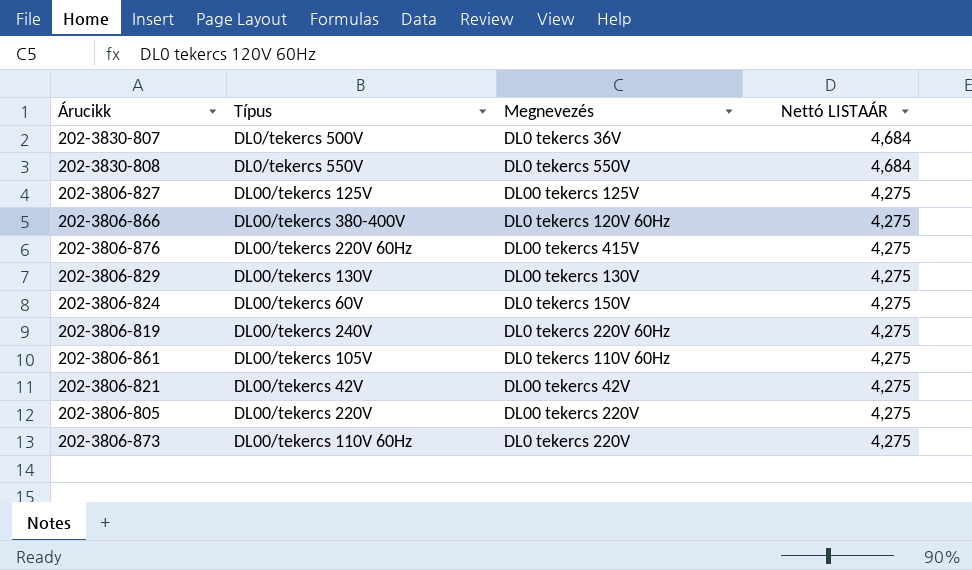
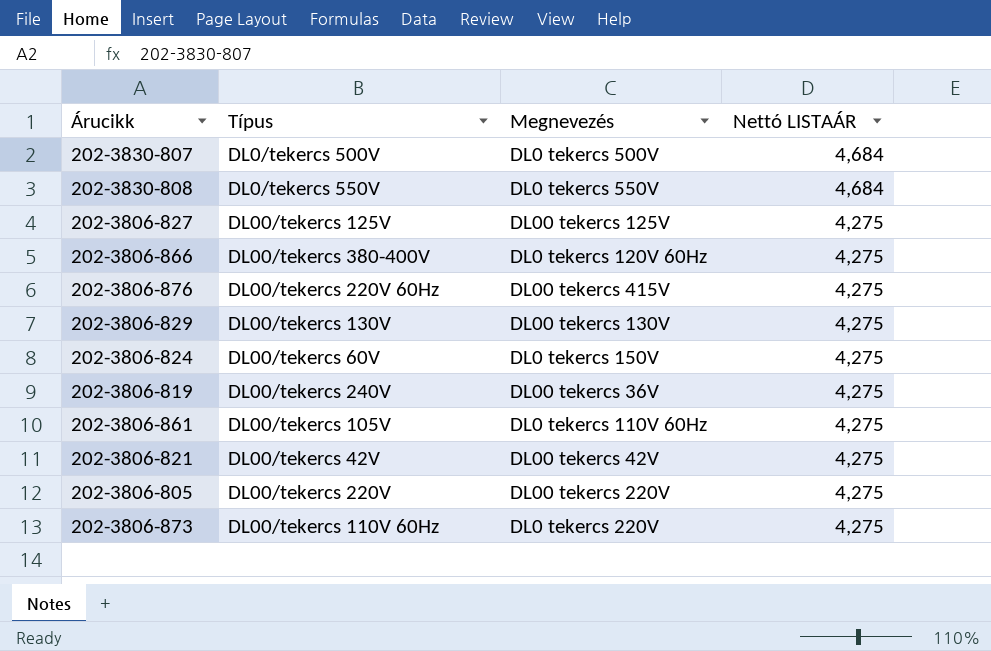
202-3830-807 | Megnevezés: DL0 tekercs 36V -> DL0 tekercs 500V
202-3806-819 | Megnevezés: DL0 tekercs 220V 60Hz -> DL00 tekercs 36V

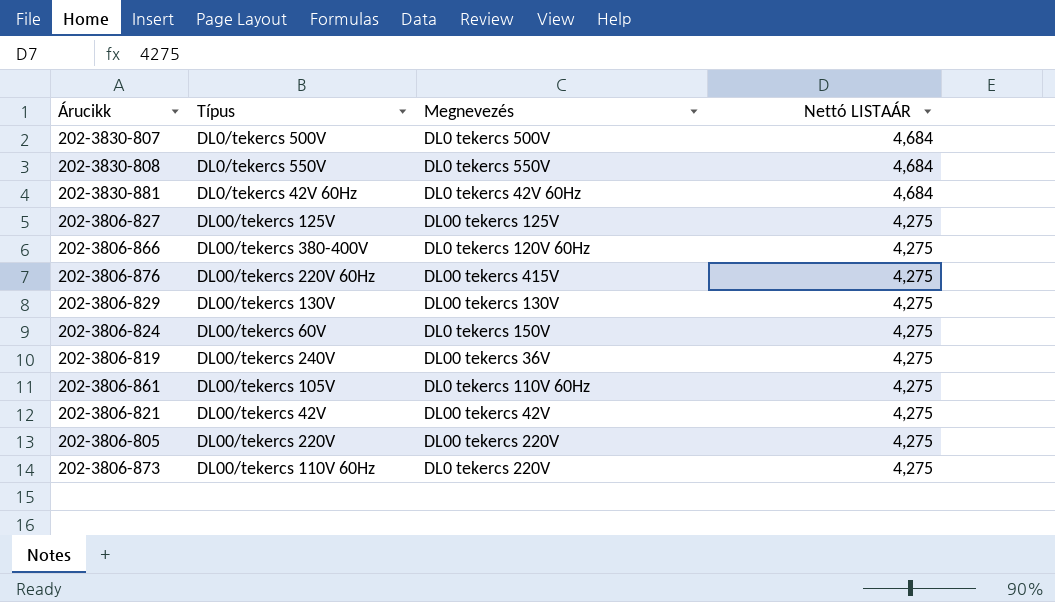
row 202-3830-881: none -> DL0/tekercs 42V 60Hz | DL0 tekercs 42V 60Hz | 4,684

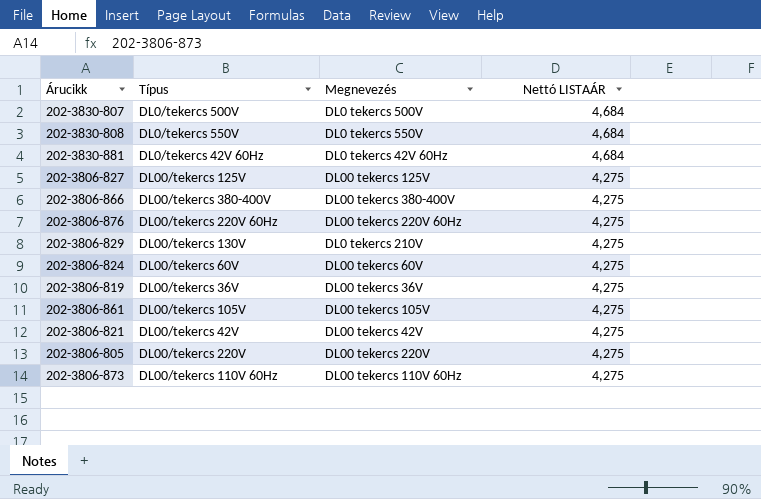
202-3806-866 | Megnevezés: DL0 tekercs 120V 60Hz -> DL00 tekercs 380-400V
202-3806-876 | Megnevezés: DL00 tekercs 415V -> DL00 tekercs 220V 60Hz
202-3806-829 | Megnevezés: DL00 tekercs 130V -> DL0 tekercs 210V
202-3806-824 | Megnevezés: DL0 tekercs 150V -> DL00 tekercs 60V
202-3806-819 | Típus: DL00/tekercs 240V -> DL00/tekercs 36V
202-3806-861 | Megnevezés: DL0 tekercs 110V 60Hz -> DL00 tekercs 105V
202-3806-873 | Megnevezés: DL0 tekercs 220V -> DL00 tekercs 110V 60Hz

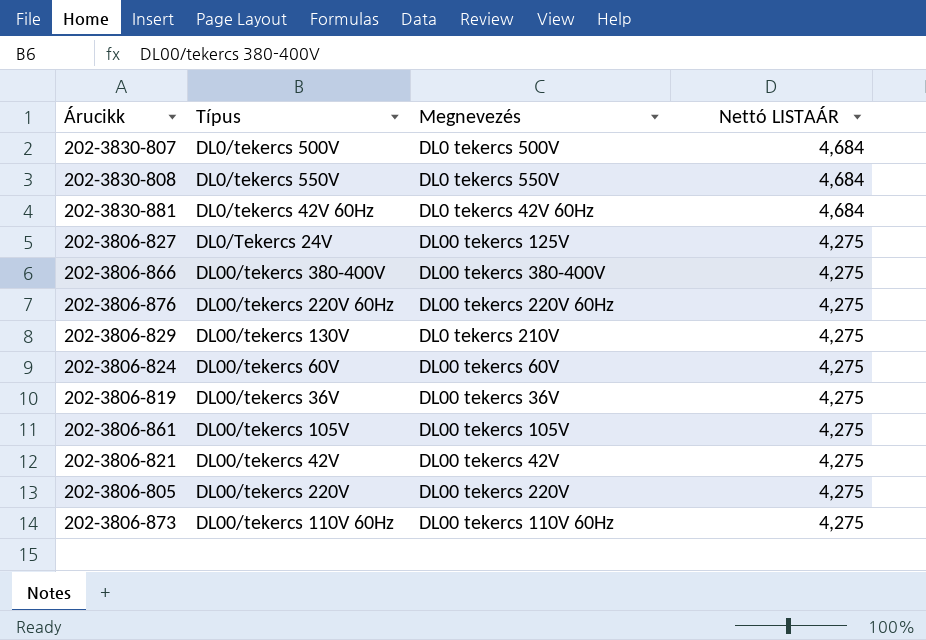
202-3806-827 | Típus: DL00/tekercs 125V -> DL0/Tekercs 24V

